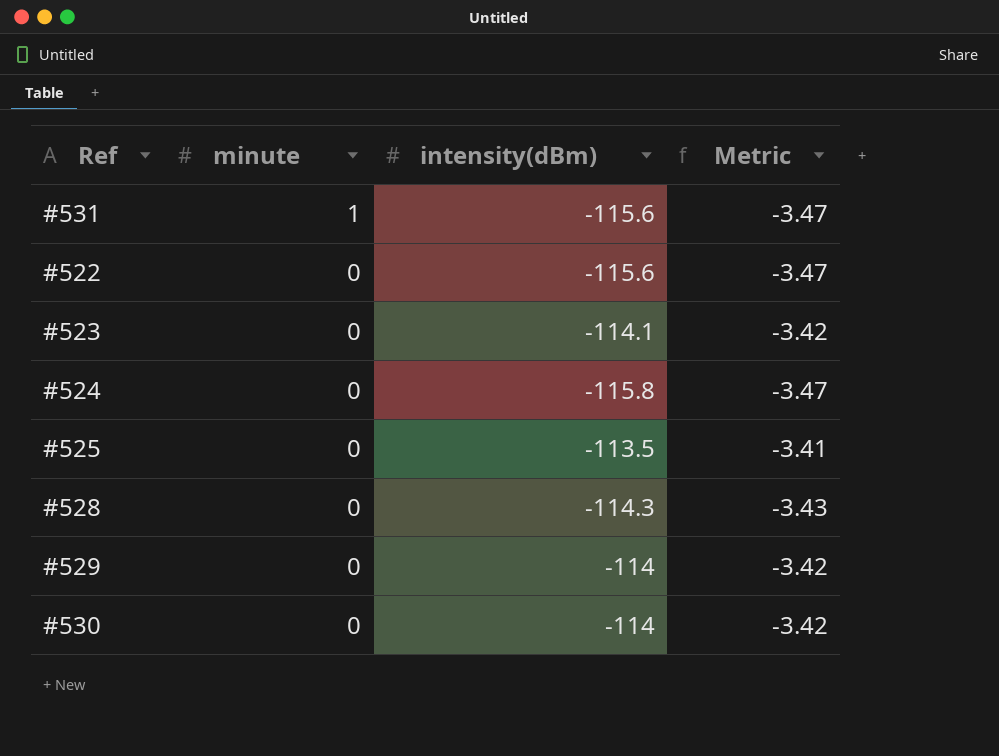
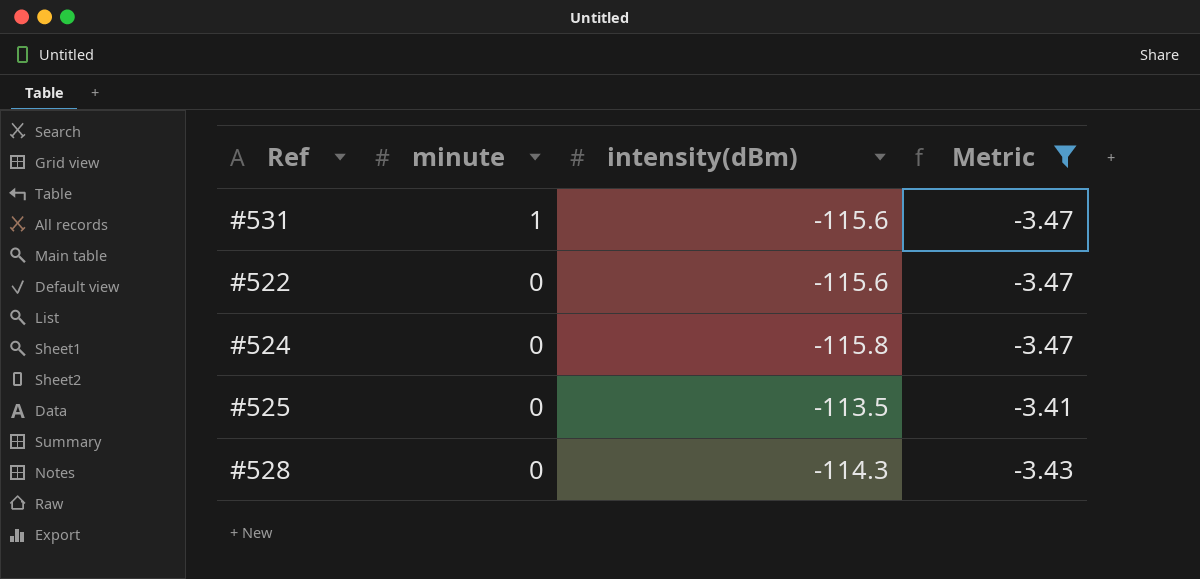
filter: none -> Metric != -3.42

